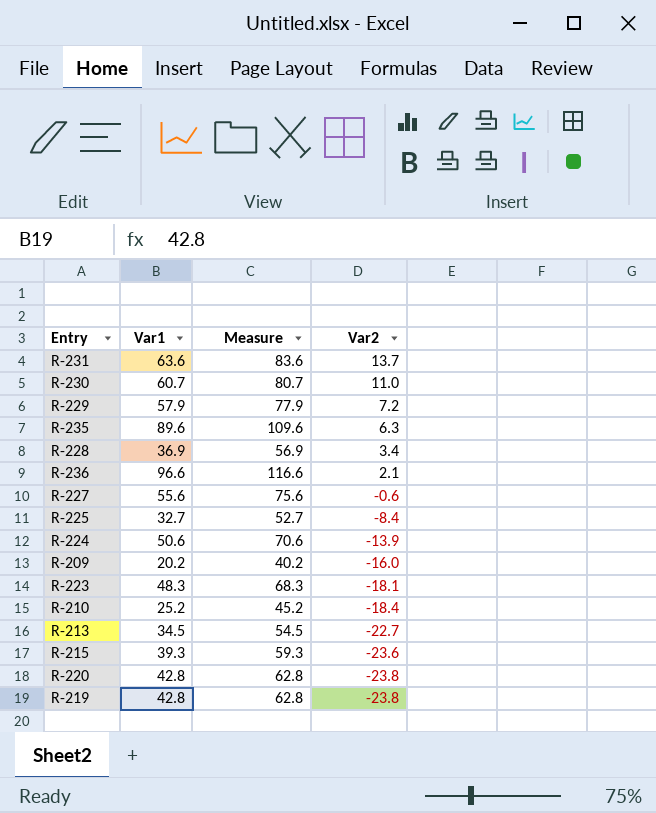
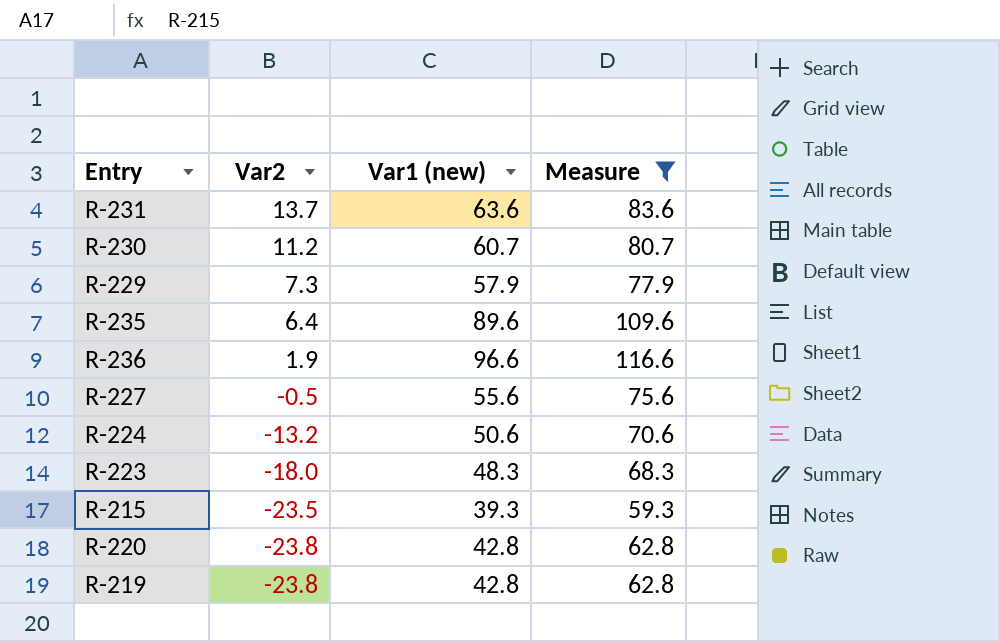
filter: none -> Measure >= 59.3
column Var2 | position: 4 -> 2
column name: Var1 -> Var1 (new)
R-230 | Var2: 11.0 -> 11.2
R-229 | Var2: 7.2 -> 7.3
R-235 | Var2: 6.3 -> 6.4
R-236 | Var2: 2.1 -> 1.9
R-227 | Var2: -0.6 -> -0.5
R-224 | Var2: -13.9 -> -13.2
R-223 | Var2: -18.1 -> -18.0
R-215 | Var2: -23.6 -> -23.5

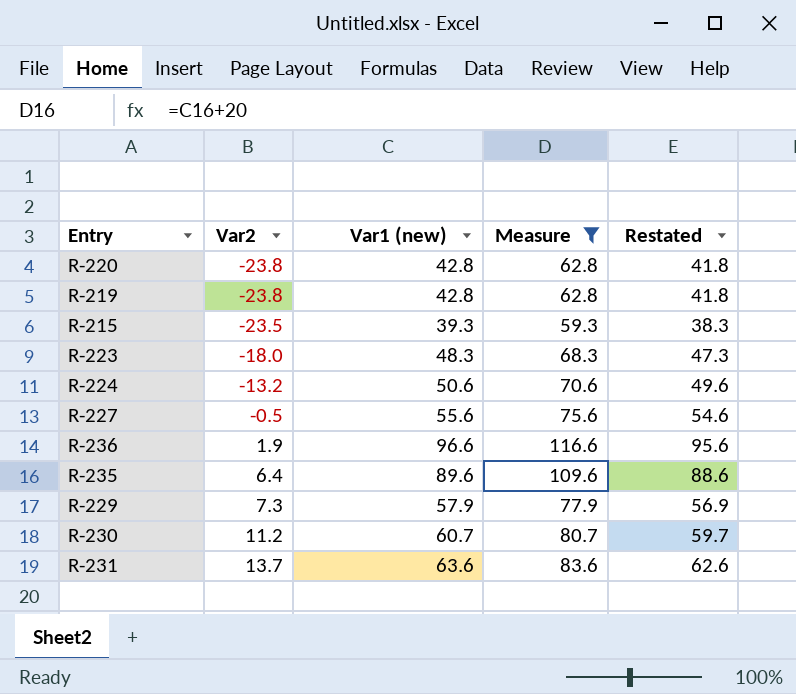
row order: Var2 descending -> Var2 ascending
column Restated | formula: none -> [Var1 (new)] - 1

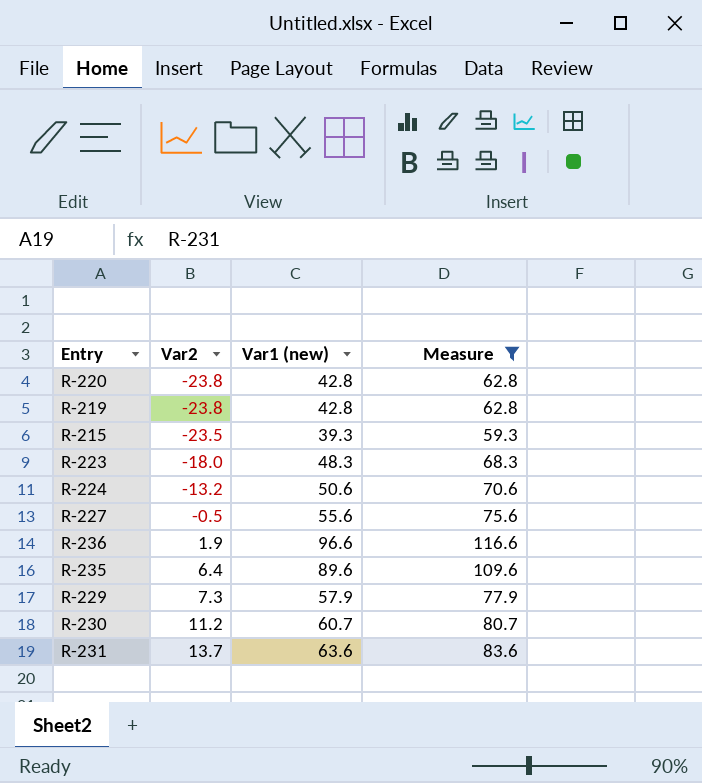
column Restated | formula: [Var1 (new)] - 1 -> none

